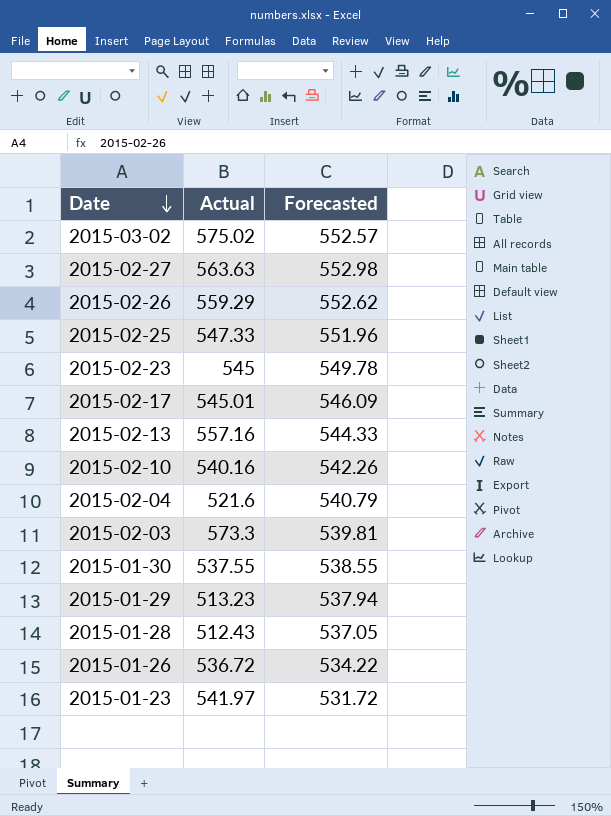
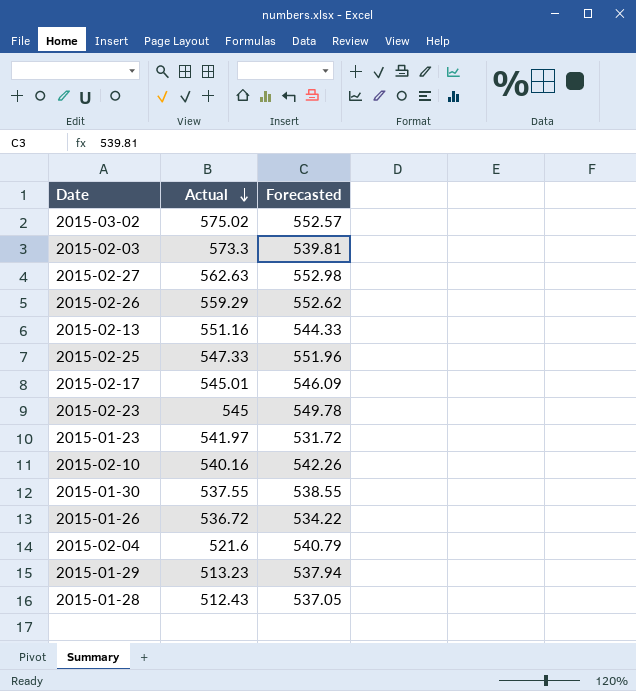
row order: Date descending -> Actual descending
2015-02-27 | Actual: 563.63 -> 562.63
2015-02-13 | Actual: 557.16 -> 551.16

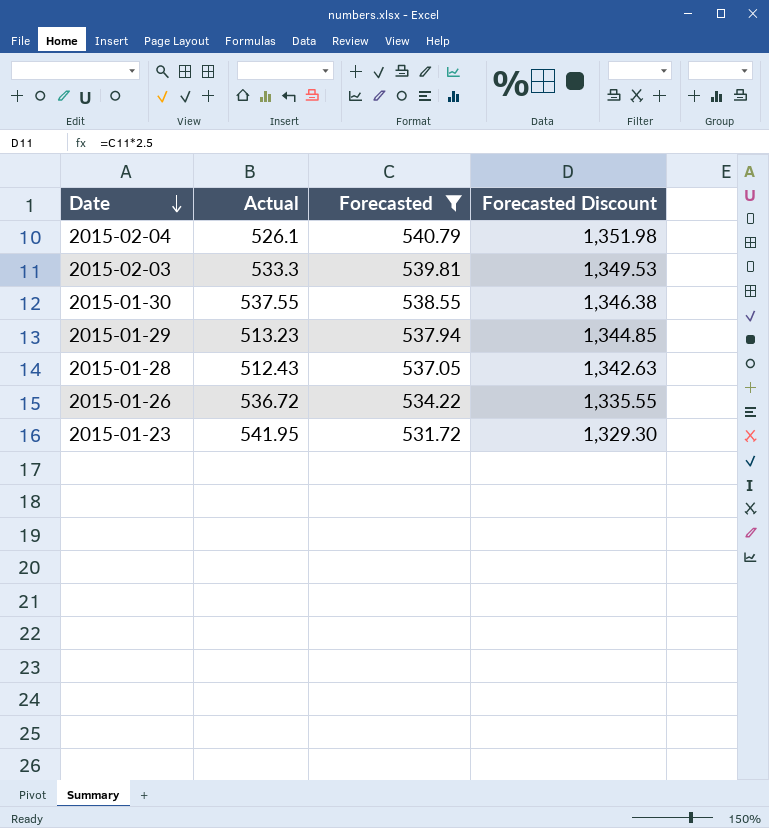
filter: none -> Forecasted <= 540.79
row order: Actual descending -> Date descending
column Forecasted Discount | formula: none -> [Forecasted] * 2.5
2015-02-04 | Actual: 521.6 -> 526.1
2015-02-03 | Actual: 573.3 -> 533.3
2015-01-23 | Actual: 541.97 -> 541.95

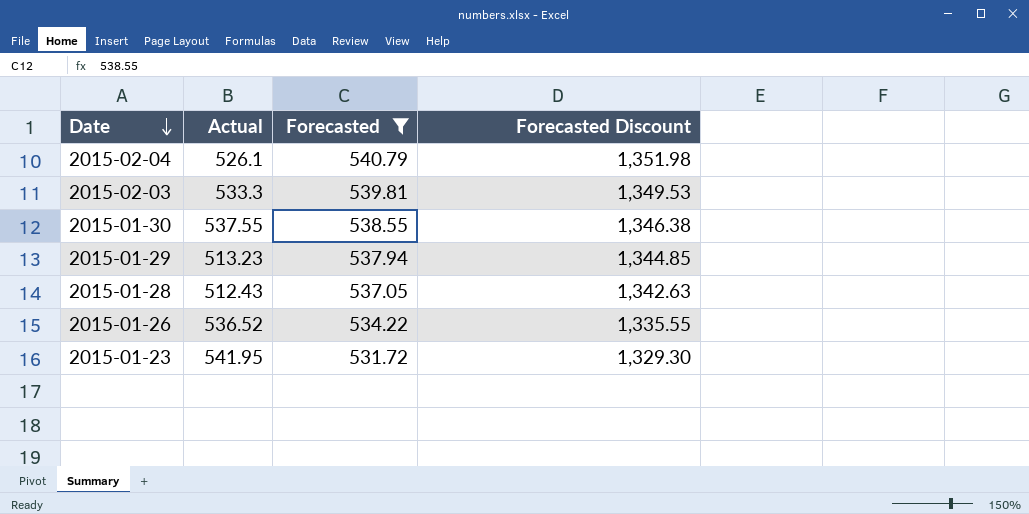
2015-01-26 | Actual: 536.72 -> 536.52

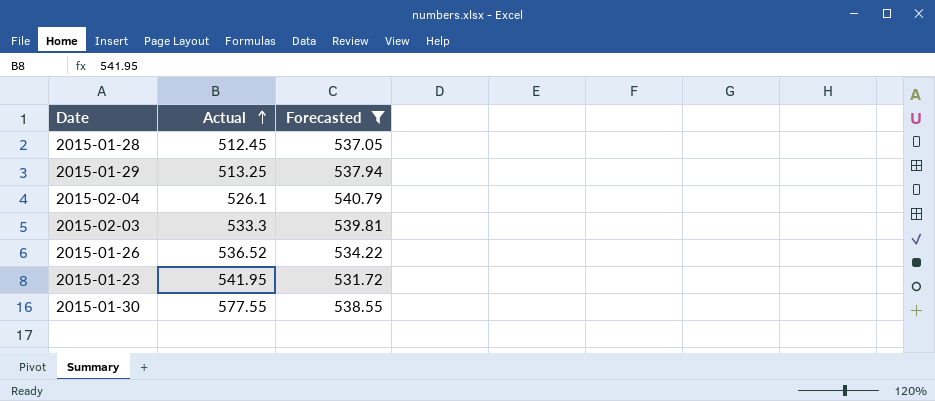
row order: Date descending -> Actual ascending
column Forecasted Discount | formula: [Forecasted] * 2.5 -> none
2015-01-28 | Actual: 512.43 -> 512.45
2015-01-29 | Actual: 513.23 -> 513.25
2015-01-30 | Actual: 537.55 -> 577.55

